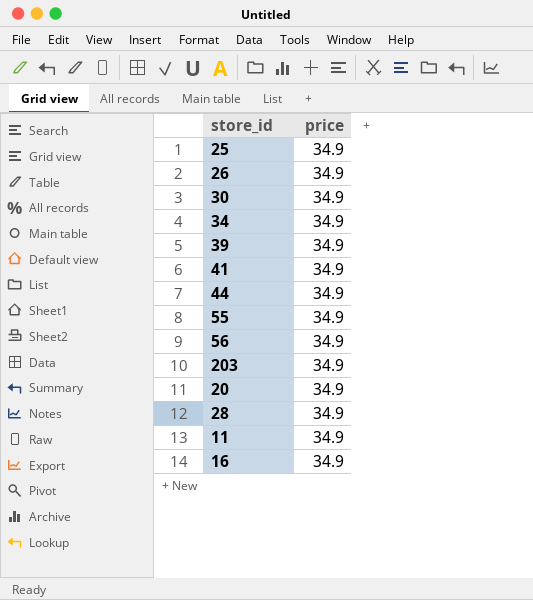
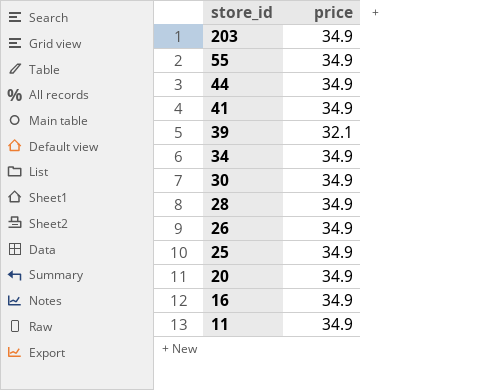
row order: none -> store_id descending
row 56: 34.9 -> none
39 | price: 34.9 -> 32.1

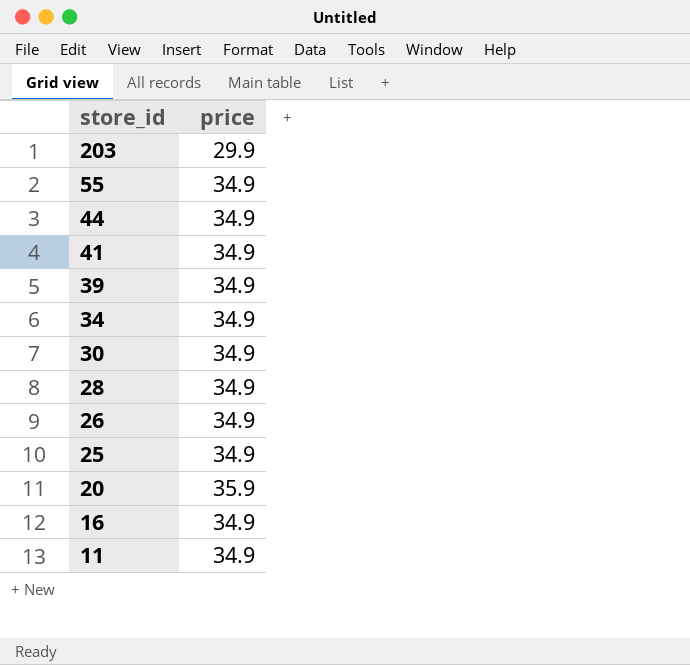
203 | price: 34.9 -> 29.9
39 | price: 32.1 -> 34.9
20 | price: 34.9 -> 35.9

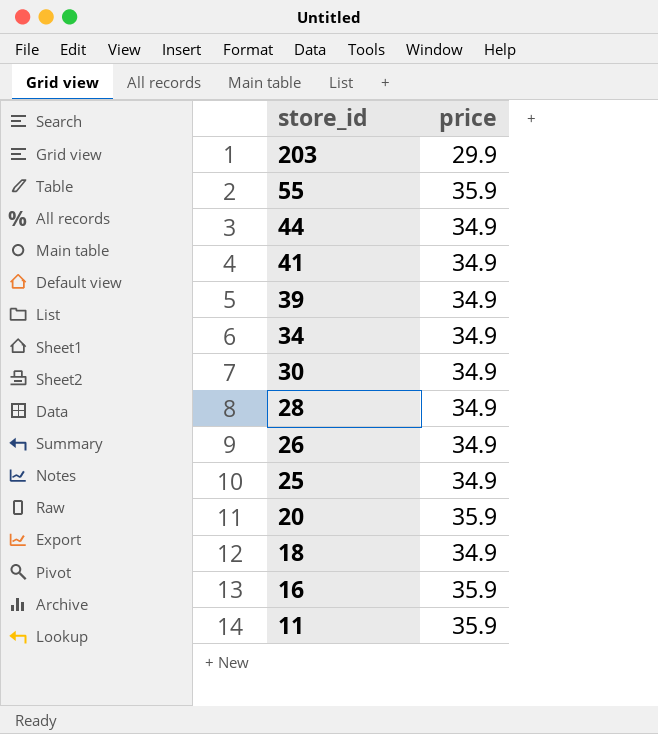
55 | price: 34.9 -> 35.9
row 18: none -> 34.9
16 | price: 34.9 -> 35.9
11 | price: 34.9 -> 35.9

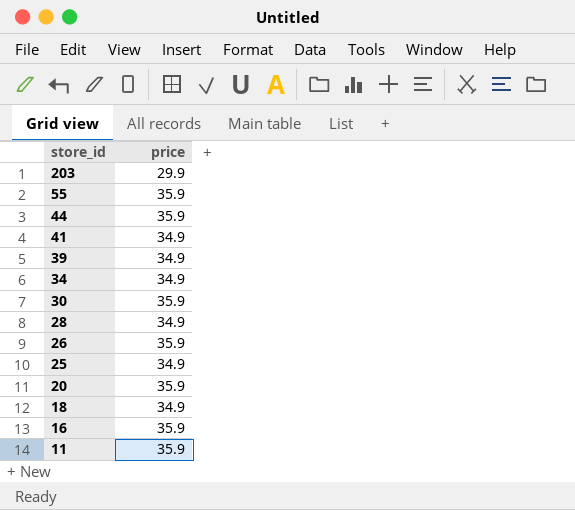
44 | price: 34.9 -> 35.9
30 | price: 34.9 -> 35.9
26 | price: 34.9 -> 35.9

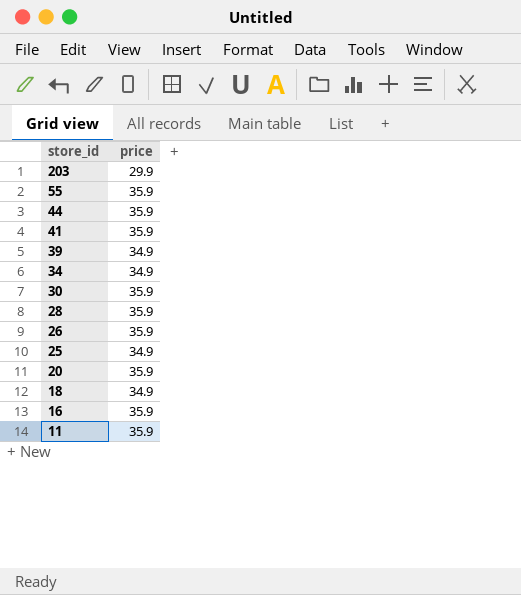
41 | price: 34.9 -> 35.9
28 | price: 34.9 -> 35.9

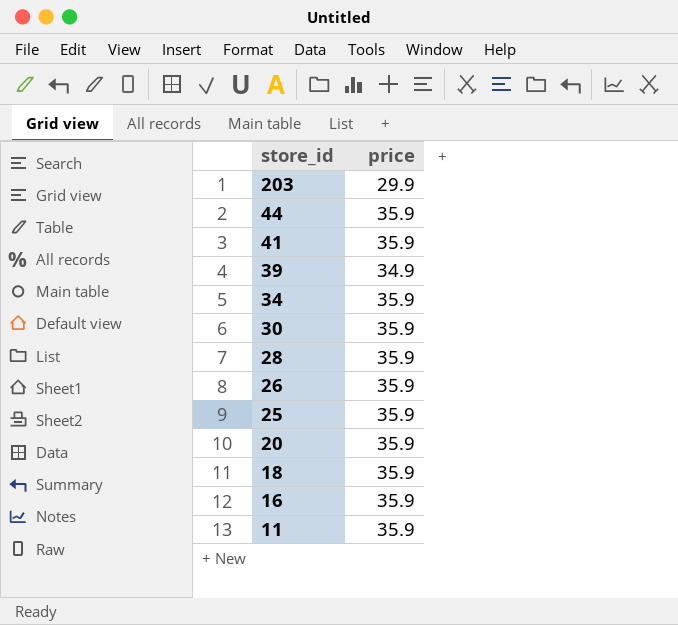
row 55: 35.9 -> none
34 | price: 34.9 -> 35.9
25 | price: 34.9 -> 35.9
18 | price: 34.9 -> 35.9

